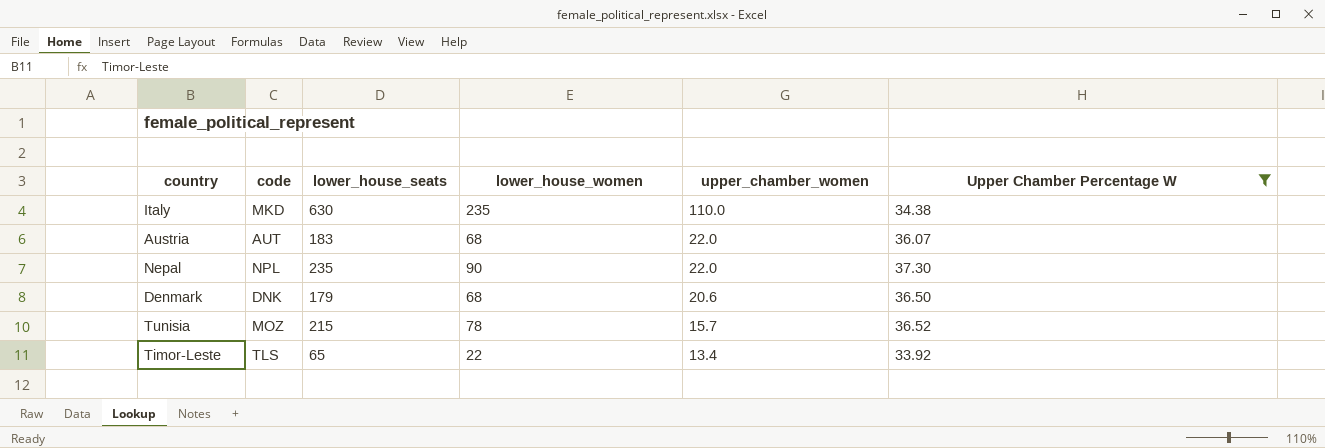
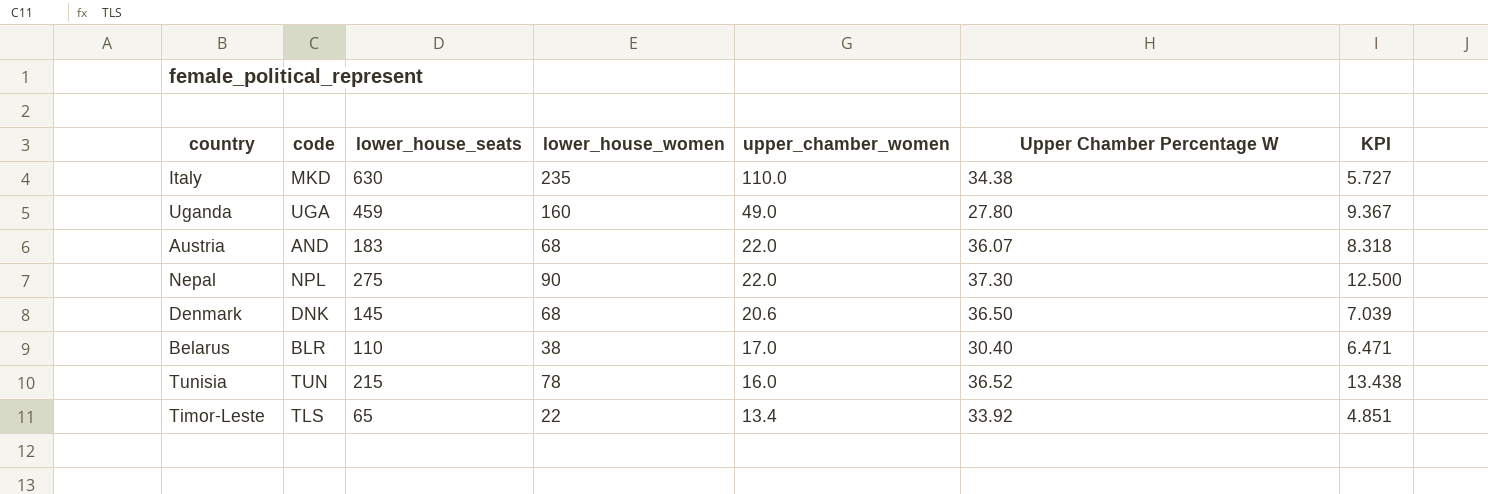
filter: Upper Chamber Percentage W >= 33.92 -> none
column KPI | formula: none -> [lower_house_seats] / [upper_chamber_women]
Austria | code: AUT -> AND
Nepal | lower_house_seats: 235 -> 275
Denmark | lower_house_seats: 179 -> 145
Tunisia | code: MOZ -> TUN
Tunisia | upper_chamber_women: 15.7 -> 16.0

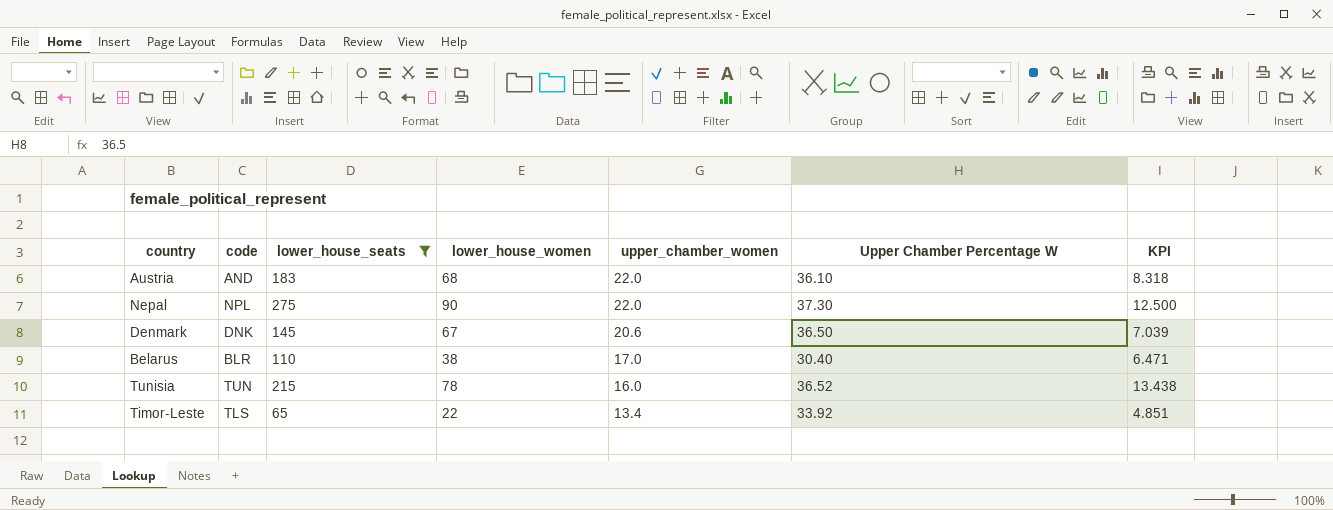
filter: none -> lower_house_seats <= 275
Austria | Upper Chamber Percentage W: 36.07 -> 36.10
Denmark | lower_house_women: 68 -> 67

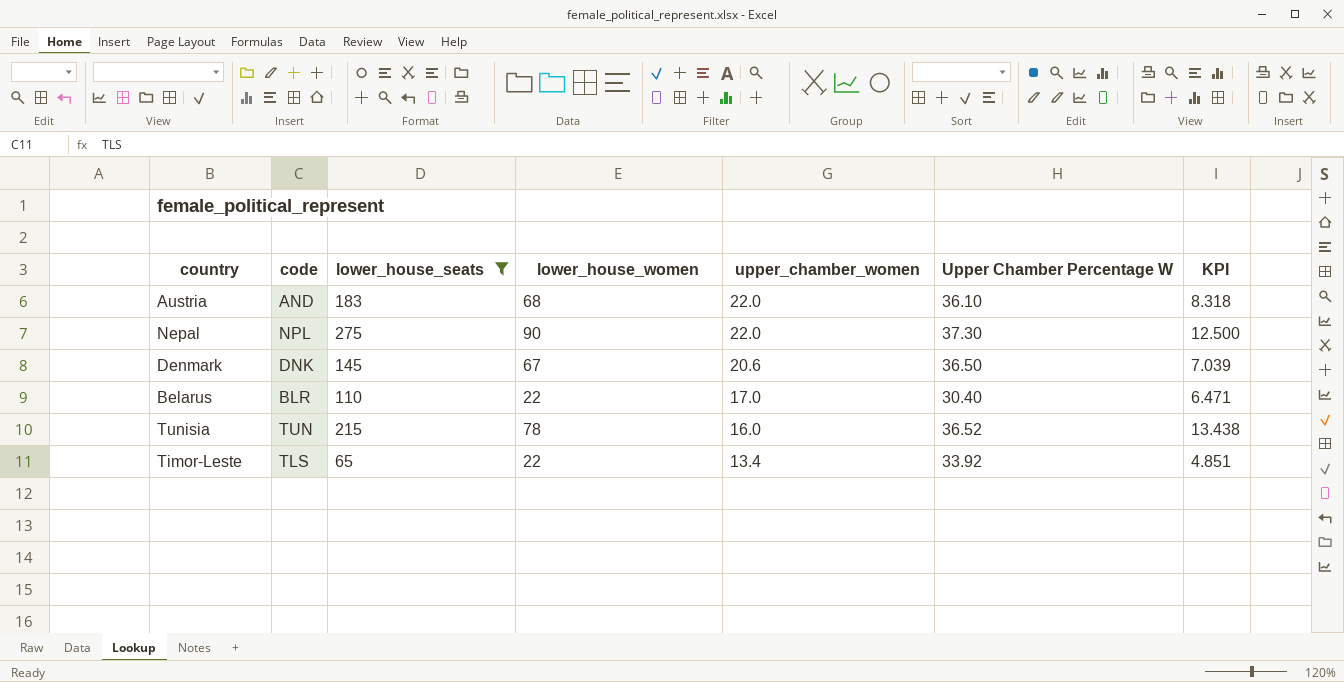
Belarus | lower_house_women: 38 -> 22

